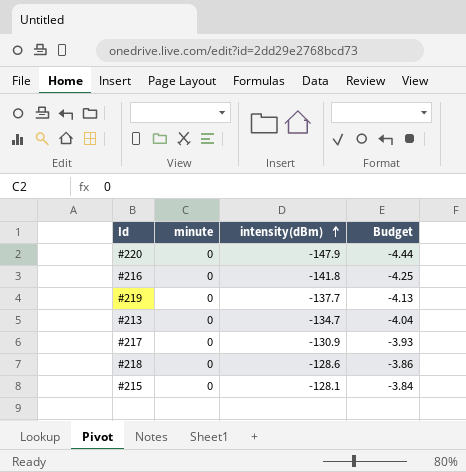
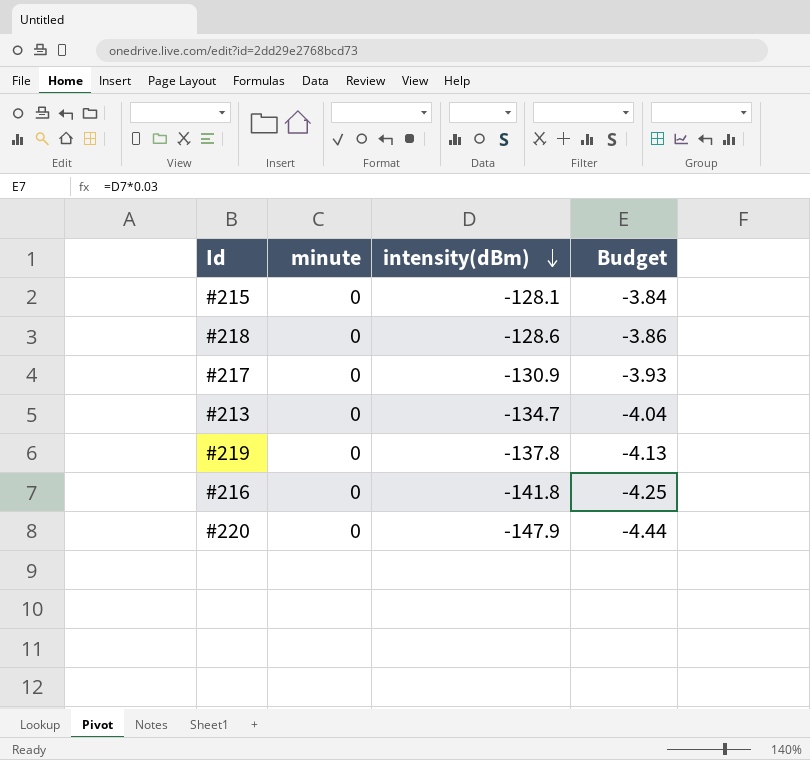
row order: intensity(dBm) ascending -> intensity(dBm) descending
#219 | intensity(dBm): -137.7 -> -137.8

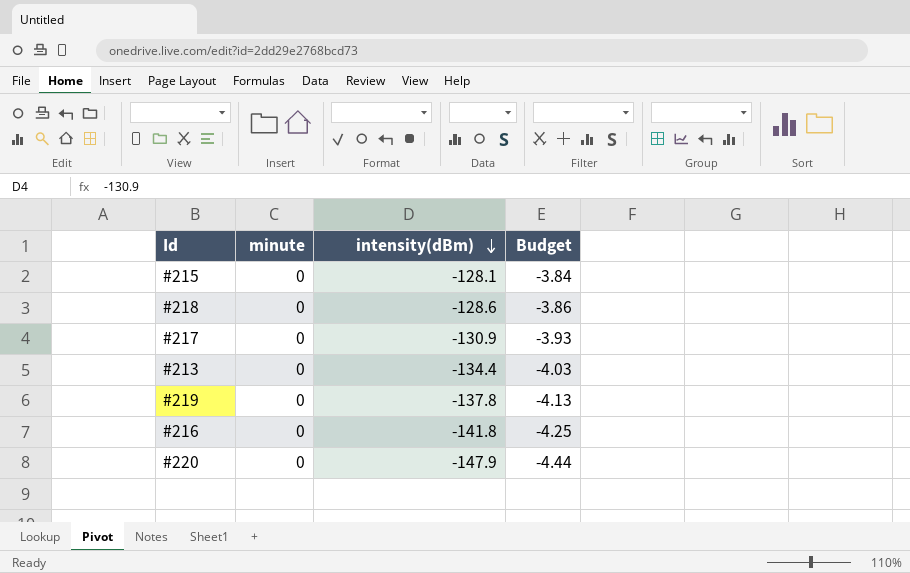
#213 | intensity(dBm): -134.7 -> -134.4
#213 | Budget: -4.04 -> -4.03

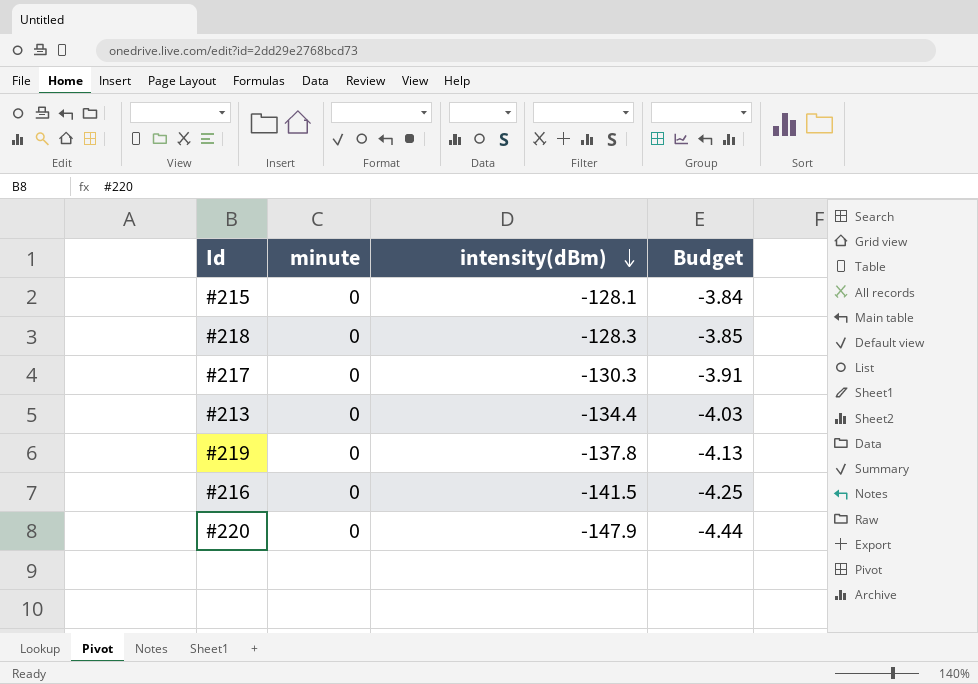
#218 | intensity(dBm): -128.6 -> -128.3
#218 | Budget: -3.86 -> -3.85
#217 | intensity(dBm): -130.9 -> -130.3
#217 | Budget: -3.93 -> -3.91
#216 | intensity(dBm): -141.8 -> -141.5

